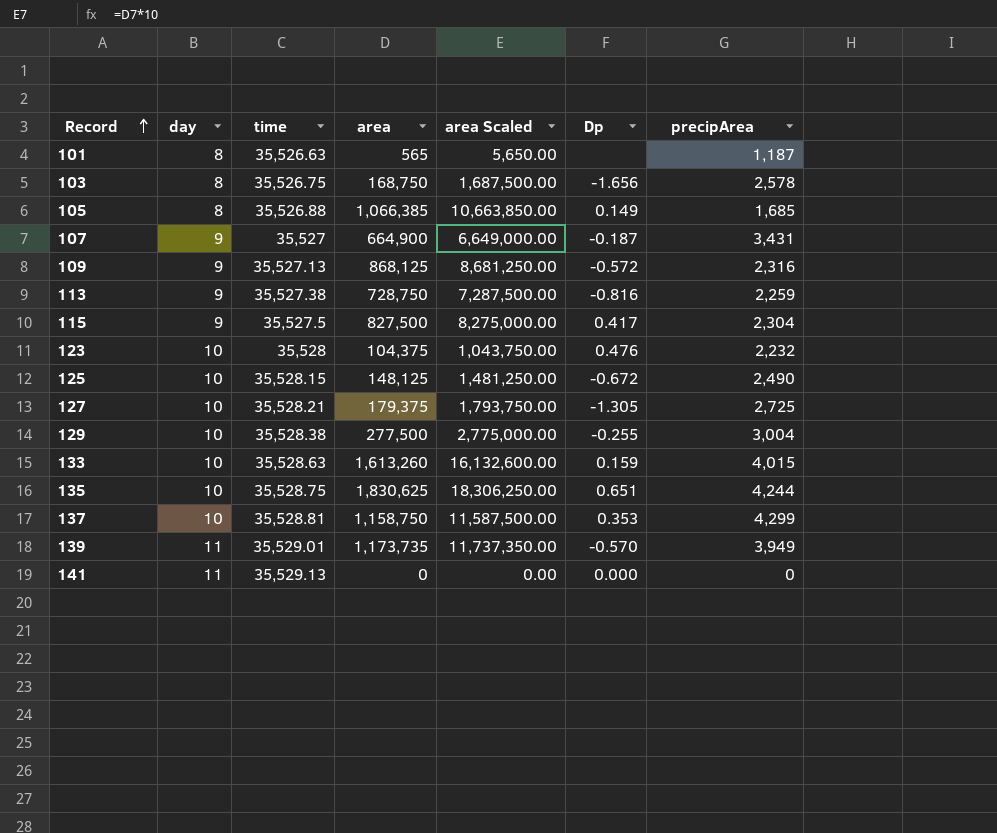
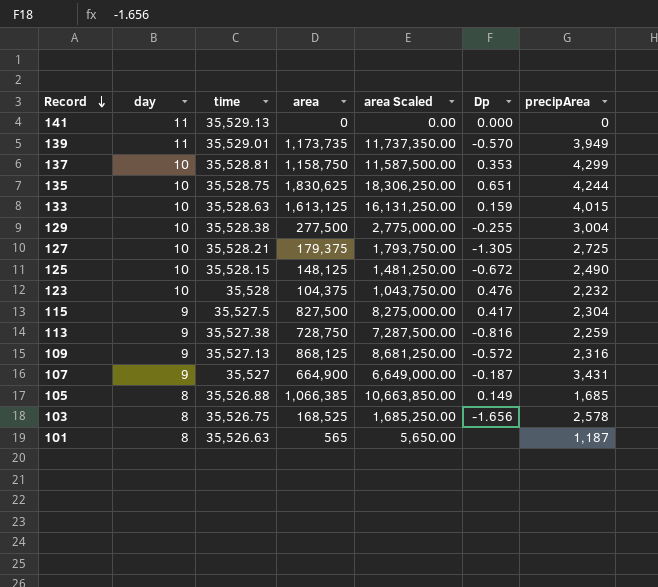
row order: Record ascending -> Record descending
133 | area: 1,613,260 -> 1,613,125
133 | area Scaled: 16,132,600.00 -> 16,131,250.00
103 | area: 168,750 -> 168,525
103 | area Scaled: 1,687,500.00 -> 1,685,250.00

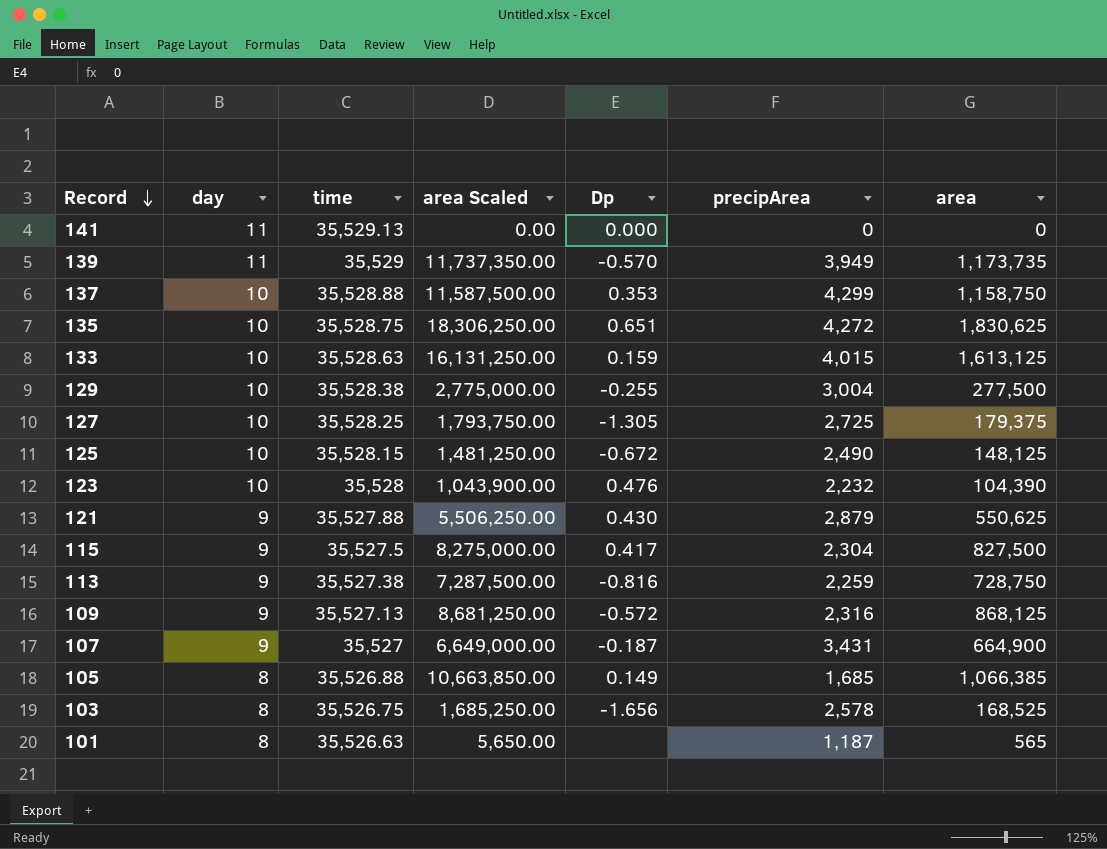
column area | position: 4 -> 7
139 | time: 35,529.01 -> 35,529
137 | time: 35,528.81 -> 35,528.88
135 | precipArea: 4,244 -> 4,272
127 | time: 35,528.21 -> 35,528.25
123 | area Scaled: 1,043,750.00 -> 1,043,900.00
123 | area: 104,375 -> 104,390
row 121: none -> 9 | 35,527.88 | 5,506,250.00 | 0.430 | 2,879 | 550,625

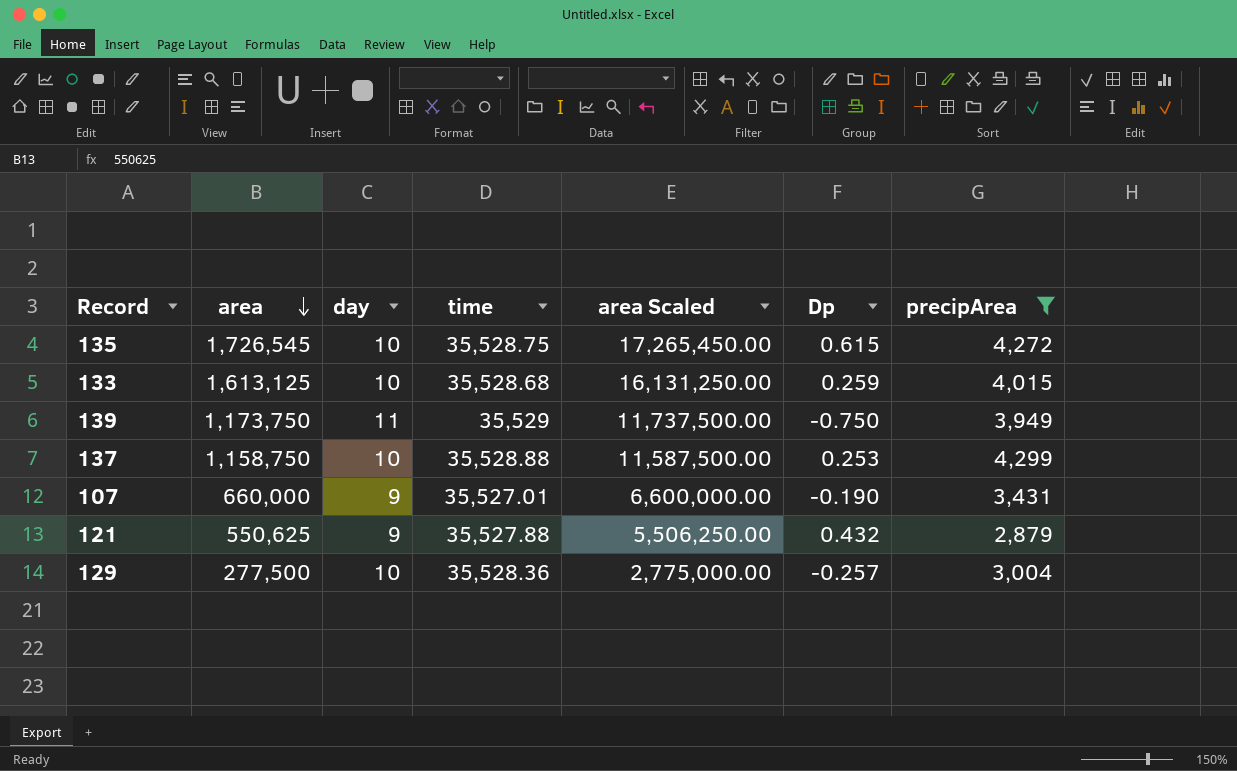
filter: none -> precipArea >= 2,879
row order: Record descending -> area descending
column area | position: 7 -> 2
135 | area: 1,830,625 -> 1,726,545
135 | area Scaled: 18,306,250.00 -> 17,265,450.00
135 | Dp: 0.651 -> 0.615
133 | time: 35,528.63 -> 35,528.68
133 | Dp: 0.159 -> 0.259
139 | area: 1,173,735 -> 1,173,750
139 | area Scaled: 11,737,350.00 -> 11,737,500.00
139 | Dp: -0.570 -> -0.750
137 | Dp: 0.353 -> 0.253
107 | area: 664,900 -> 660,000
107 | time: 35,527 -> 35,527.01
107 | area Scaled: 6,649,000.00 -> 6,600,000.00
107 | Dp: -0.187 -> -0.190
121 | Dp: 0.430 -> 0.432
129 | time: 35,528.38 -> 35,528.36
129 | Dp: -0.255 -> -0.257

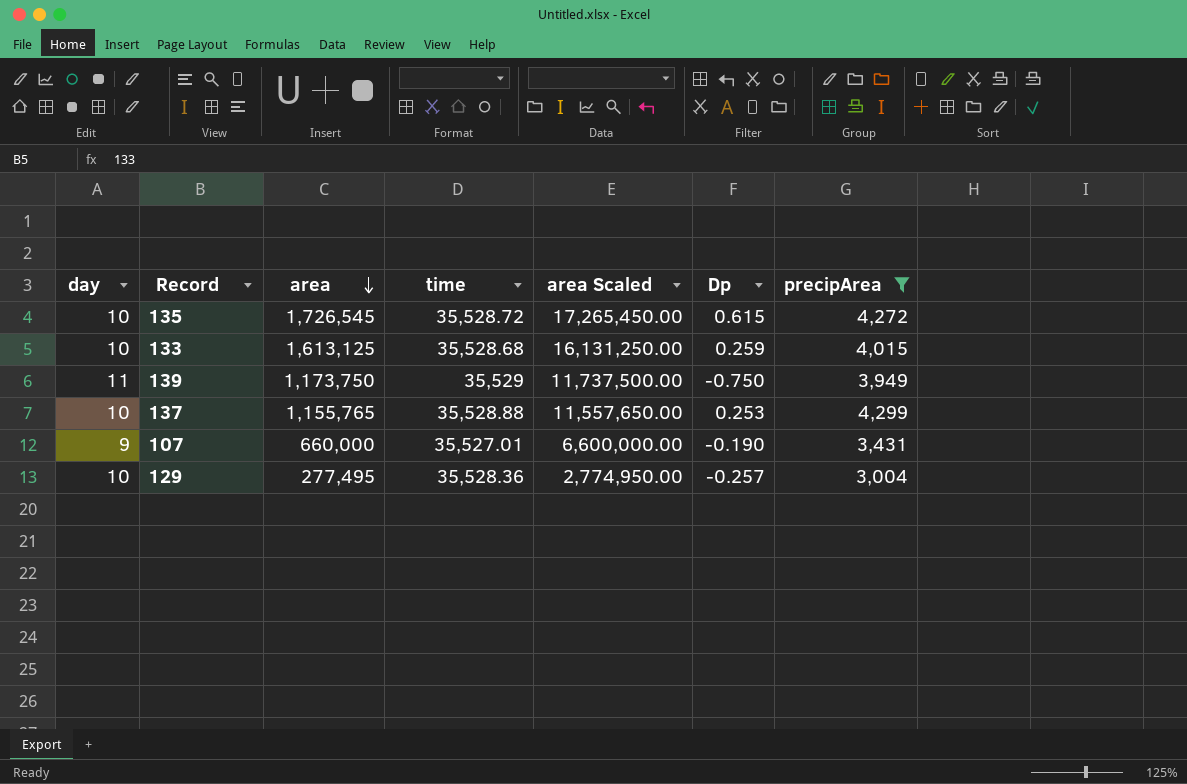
column day | position: 3 -> 1
row 121: 550,625 | 9 | 35,527.88 | 5,506,250.00 | 0.432 | 2,879 -> none
135 | time: 35,528.75 -> 35,528.72
137 | area: 1,158,750 -> 1,155,765
137 | area Scaled: 11,587,500.00 -> 11,557,650.00
129 | area: 277,500 -> 277,495
129 | area Scaled: 2,775,000.00 -> 2,774,950.00

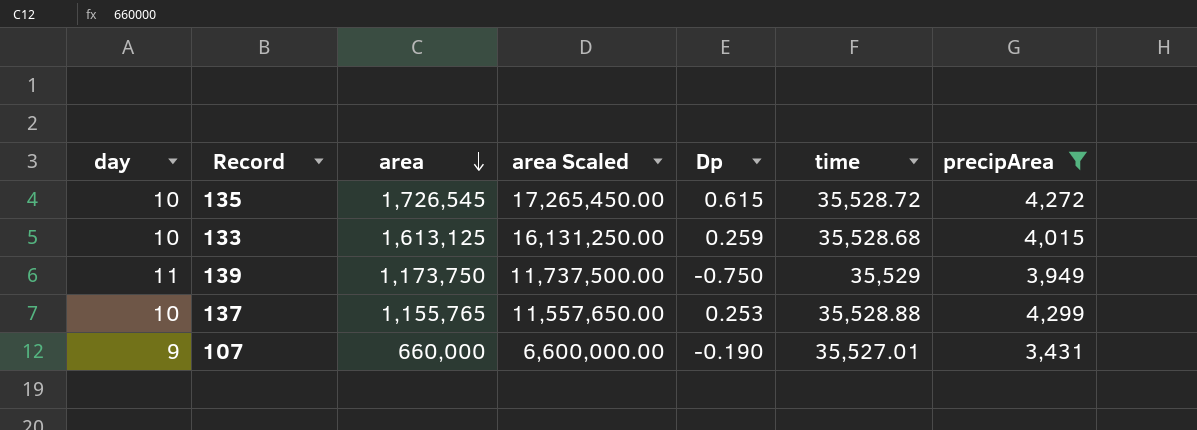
column time | position: 4 -> 6
row 129: 10 | 277,495 | 35,528.36 | 2,774,950.00 | -0.257 | 3,004 -> none

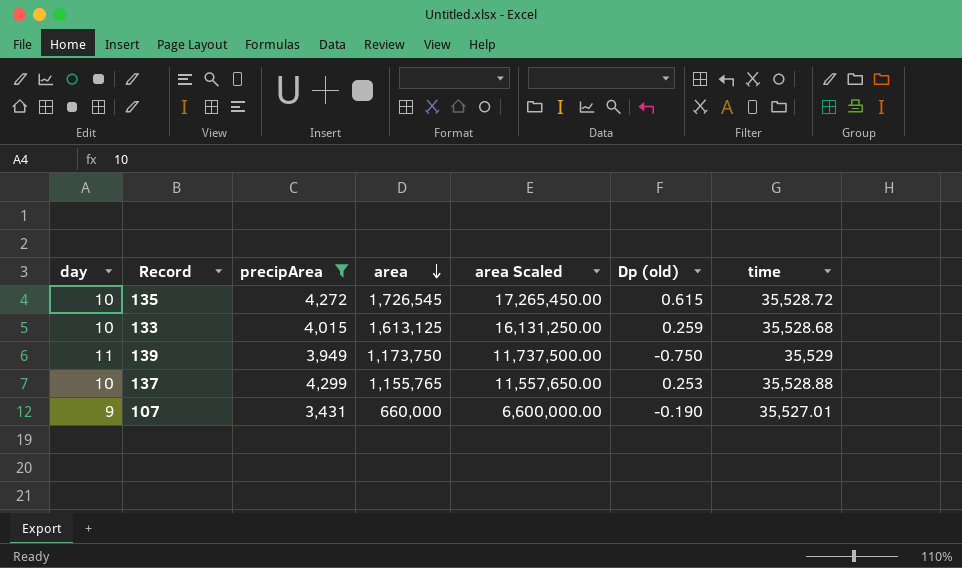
column precipArea | position: 7 -> 3
column name: Dp -> Dp (old)

